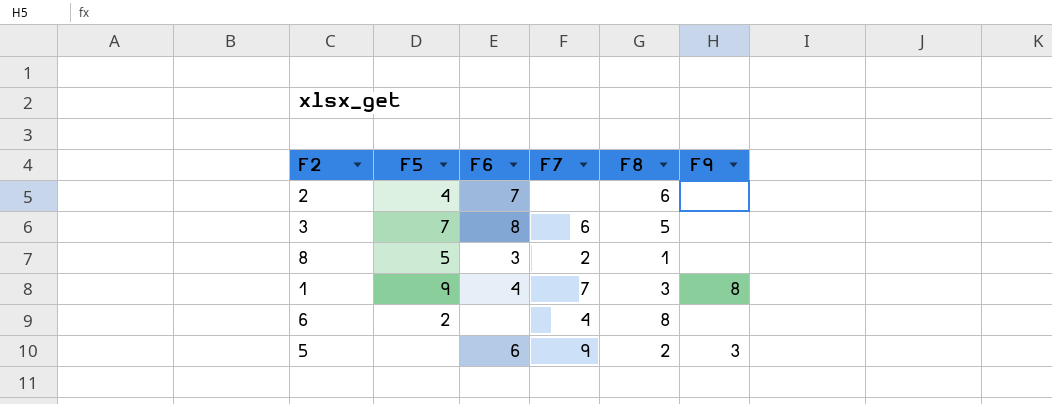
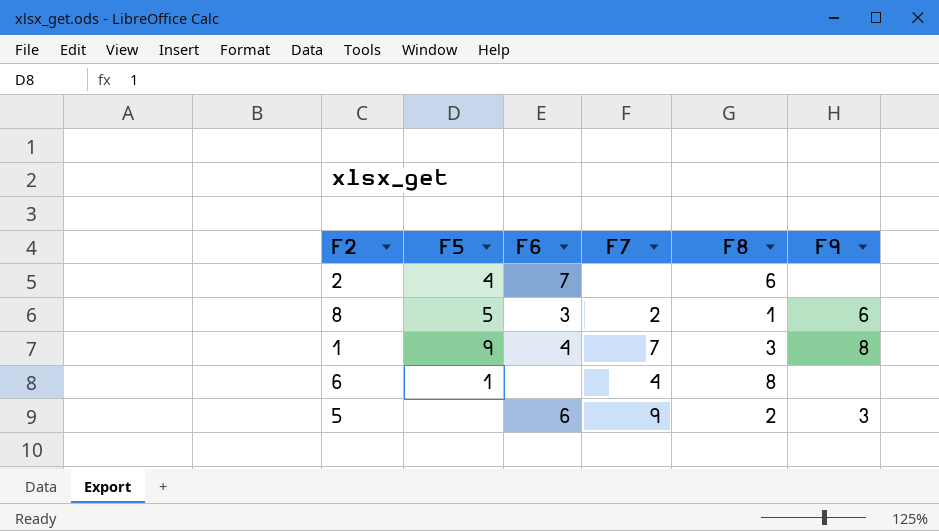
row 3: 7 | 8 | 6 | 5 | none -> none
8 | F9: none -> 6
6 | F5: 2 -> 1

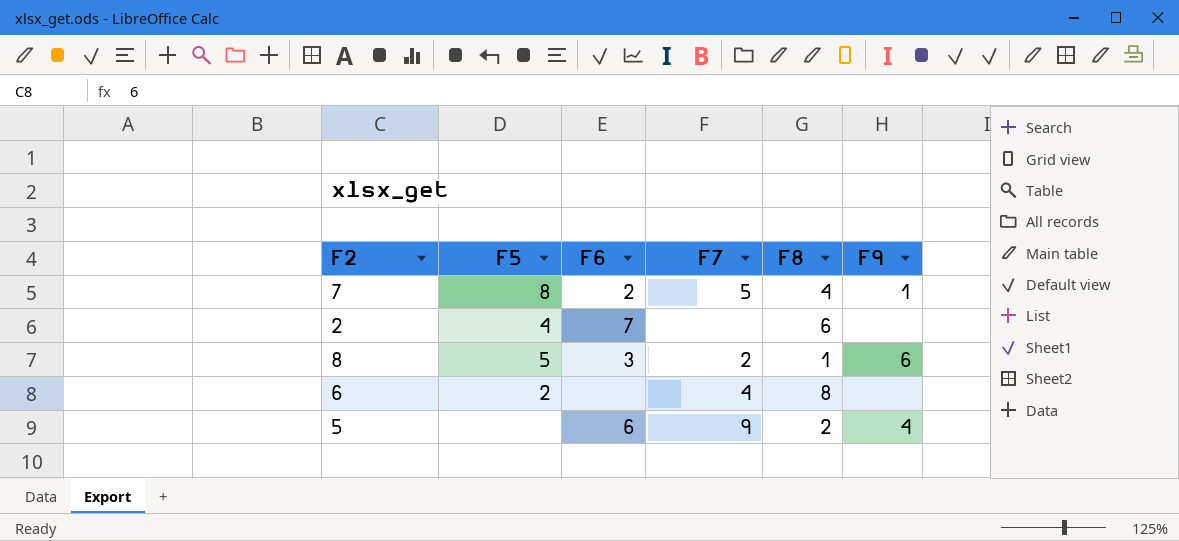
row 1: 9 | 4 | 7 | 3 | 8 -> none
row 7: none -> 8 | 2 | 5 | 4 | 1
6 | F5: 1 -> 2
5 | F9: 3 -> 4

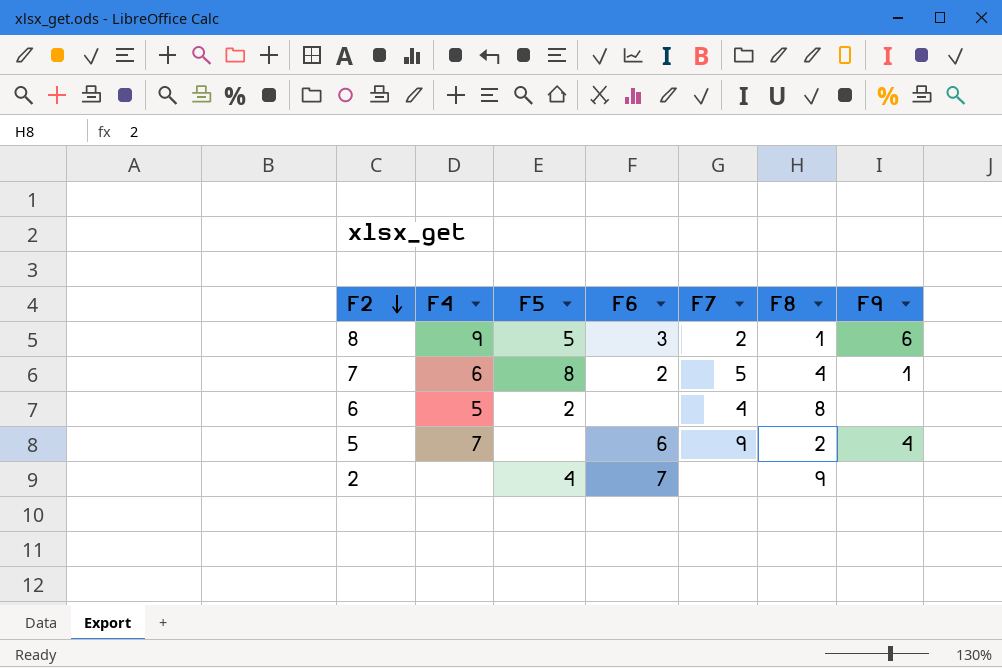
row order: none -> F2 descending
column F4 | position: none -> 2
2 | F8: 6 -> 9

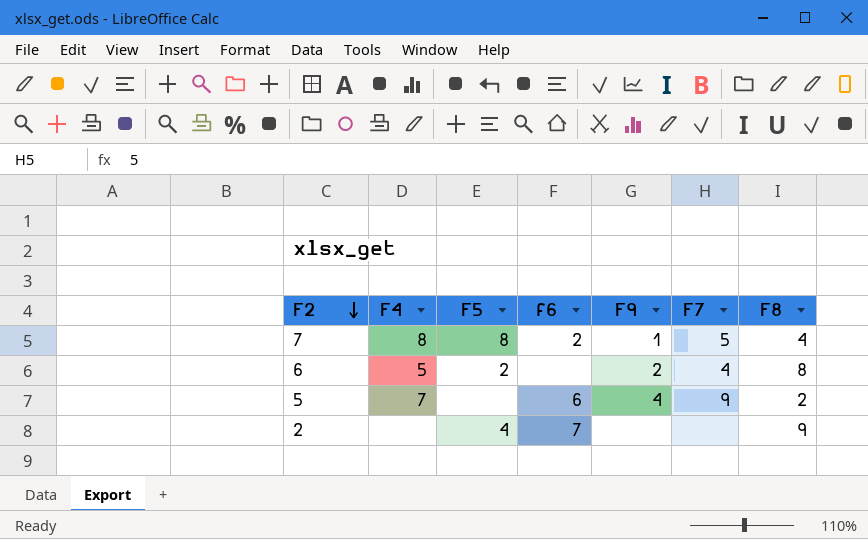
column name: F6 -> f6
column F9 | position: 7 -> 5
row 8: 9 | 5 | 3 | 2 | 1 | 6 -> none
7 | F4: 6 -> 8
6 | F9: none -> 2

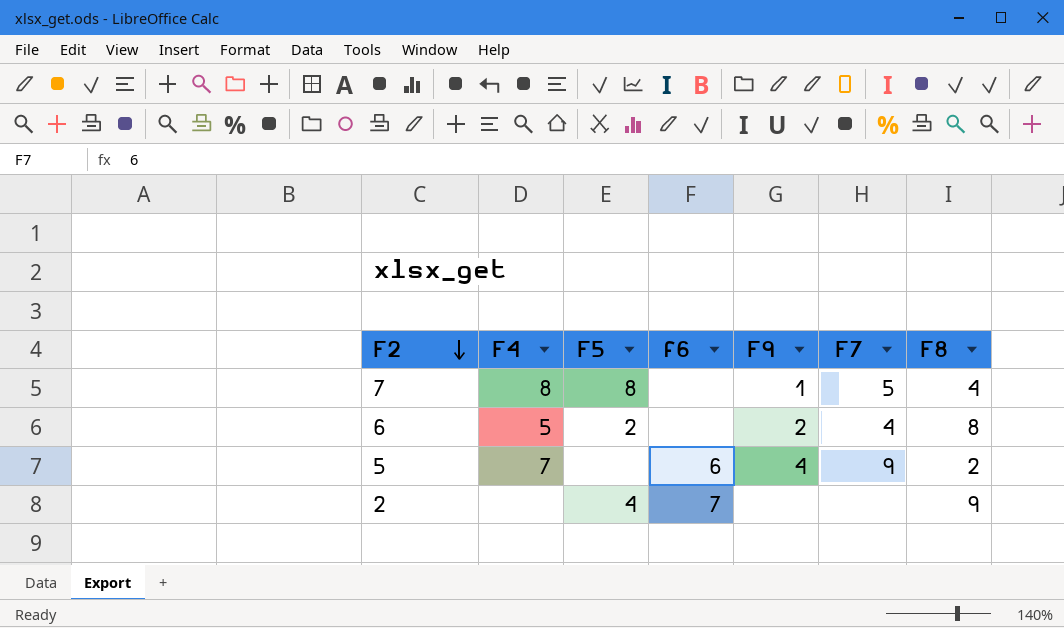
7 | f6: 2 -> none

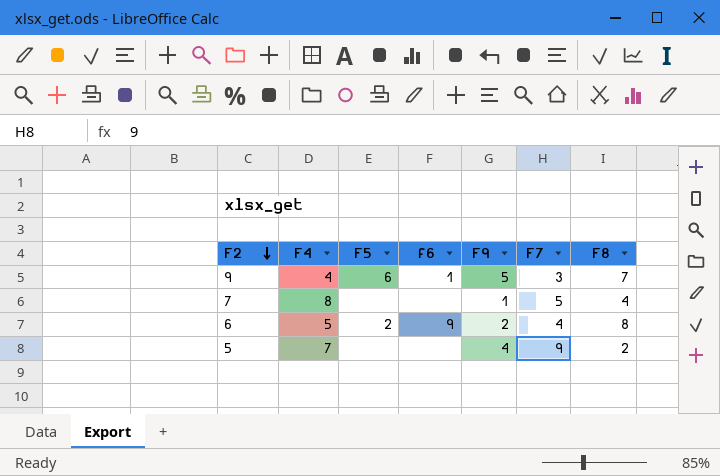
row 2: none | 4 | 7 | none | none | 9 -> none
row 9: none -> 4 | 6 | 1 | 5 | 3 | 7
7 | F5: 8 -> none
6 | f6: none -> 9
5 | f6: 6 -> none

